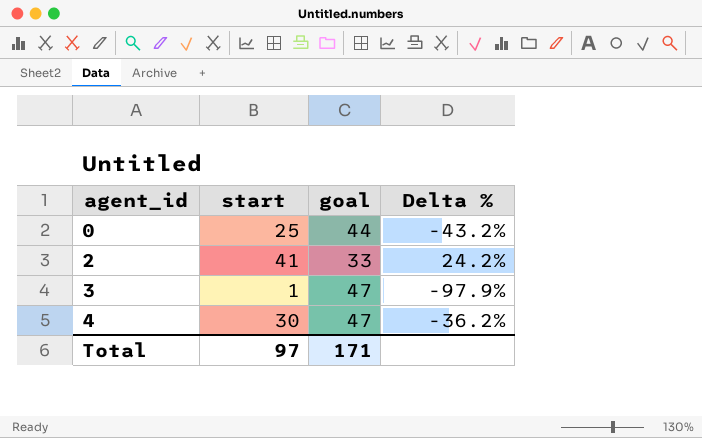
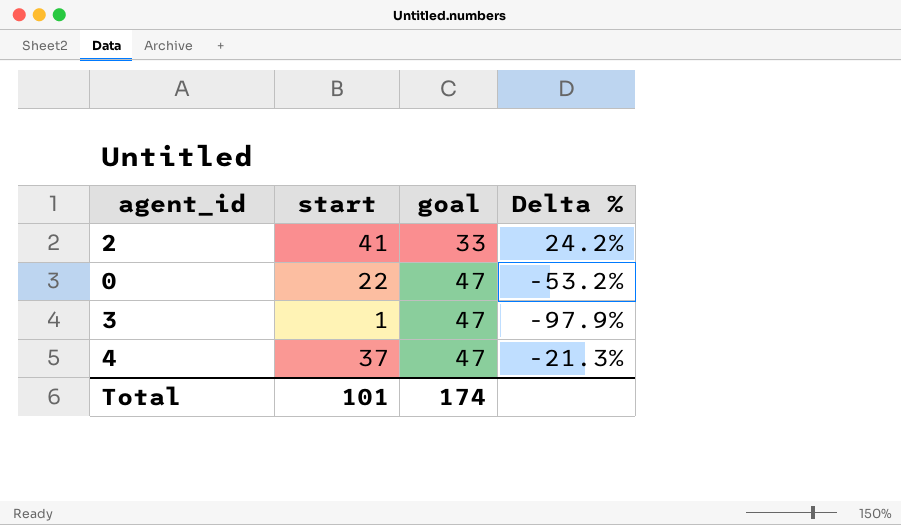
row order: agent_id ascending -> goal ascending
0 | start: 25 -> 22
0 | goal: 44 -> 47
0 | Delta %: -43.2% -> -53.2%
4 | start: 30 -> 37
4 | Delta %: -36.2% -> -21.3%
Total | start: 97 -> 101
Total | goal: 171 -> 174

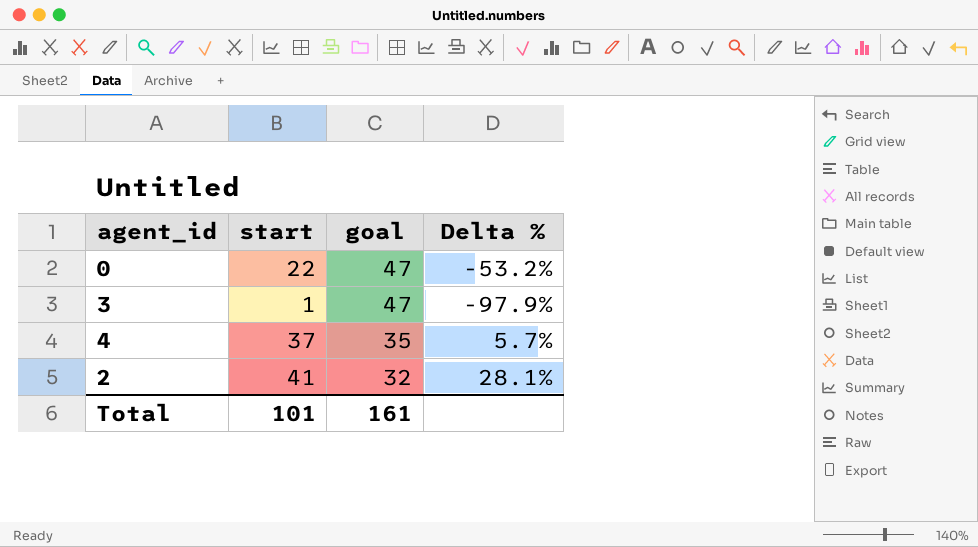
row order: goal ascending -> goal descending
4 | goal: 47 -> 35
4 | Delta %: -21.3% -> 5.7%
2 | goal: 33 -> 32
2 | Delta %: 24.2% -> 28.1%
Total | goal: 174 -> 161

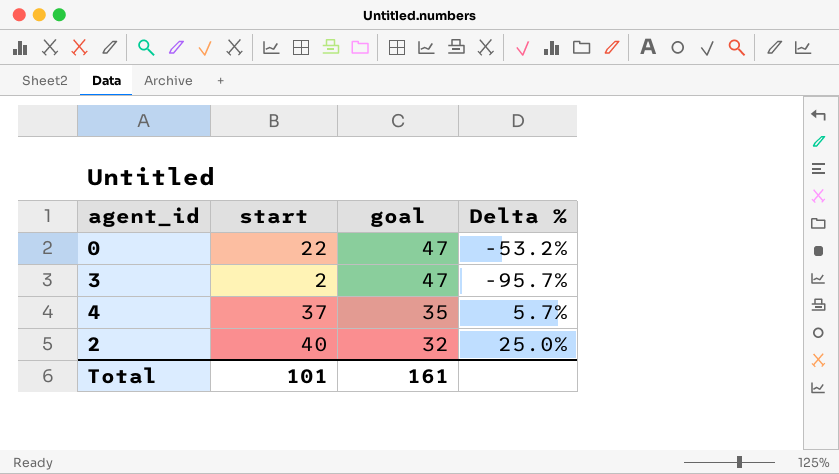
3 | start: 1 -> 2
3 | Delta %: -97.9% -> -95.7%
2 | start: 41 -> 40
2 | Delta %: 28.1% -> 25.0%

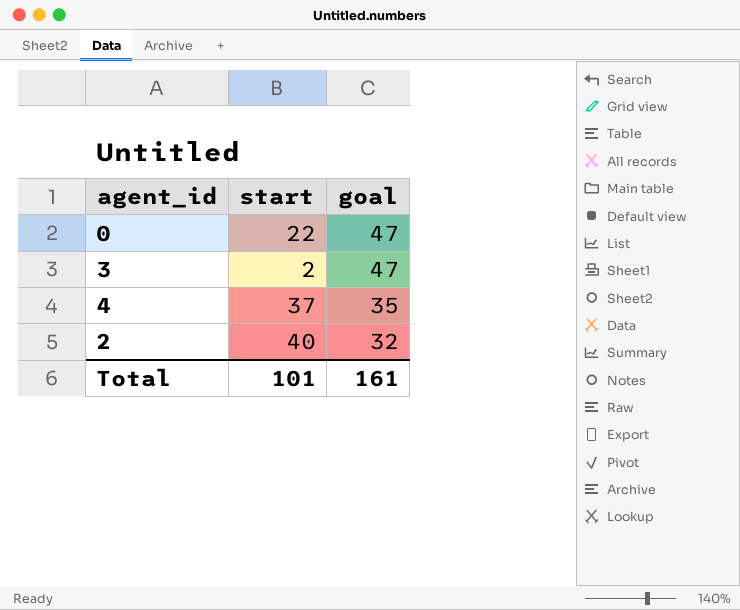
column Delta % | formula: ([start] - [goal]) / [goal] -> none

